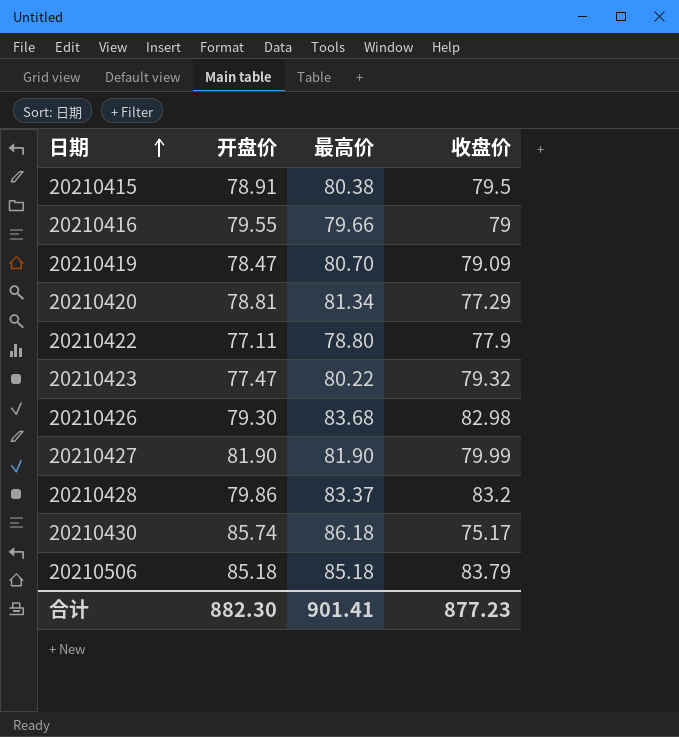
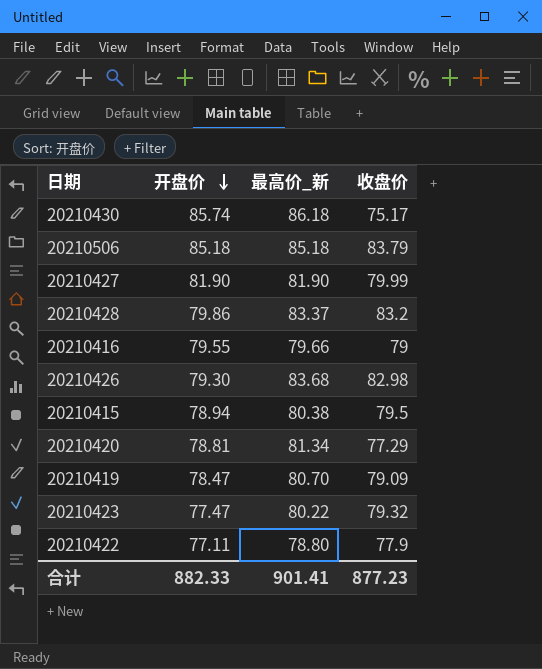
row order: 日期 ascending -> 开盘价 descending
column name: 最高价 -> 最高价_新
20210415 | 开盘价: 78.91 -> 78.94
合计 | 开盘价: 882.30 -> 882.33

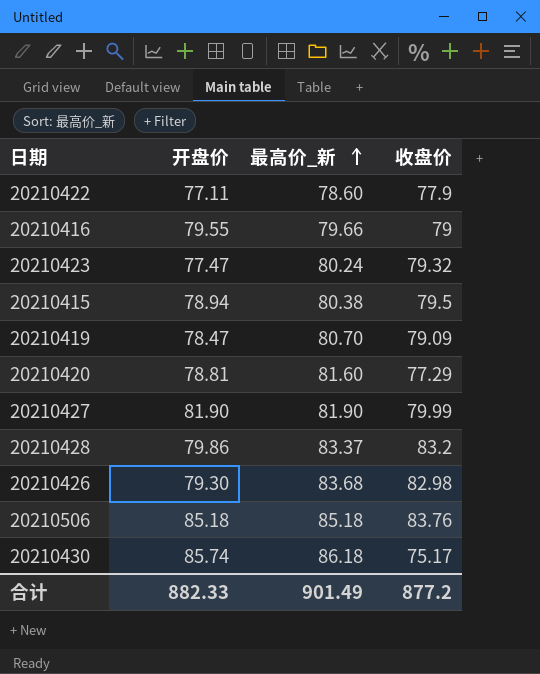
row order: 开盘价 descending -> 最高价_新 ascending
20210422 | 最高价_新: 78.80 -> 78.60
20210423 | 最高价_新: 80.22 -> 80.24
20210420 | 最高价_新: 81.34 -> 81.60
20210506 | 收盘价: 83.79 -> 83.76
合计 | 最高价_新: 901.41 -> 901.49
合计 | 收盘价: 877.23 -> 877.2

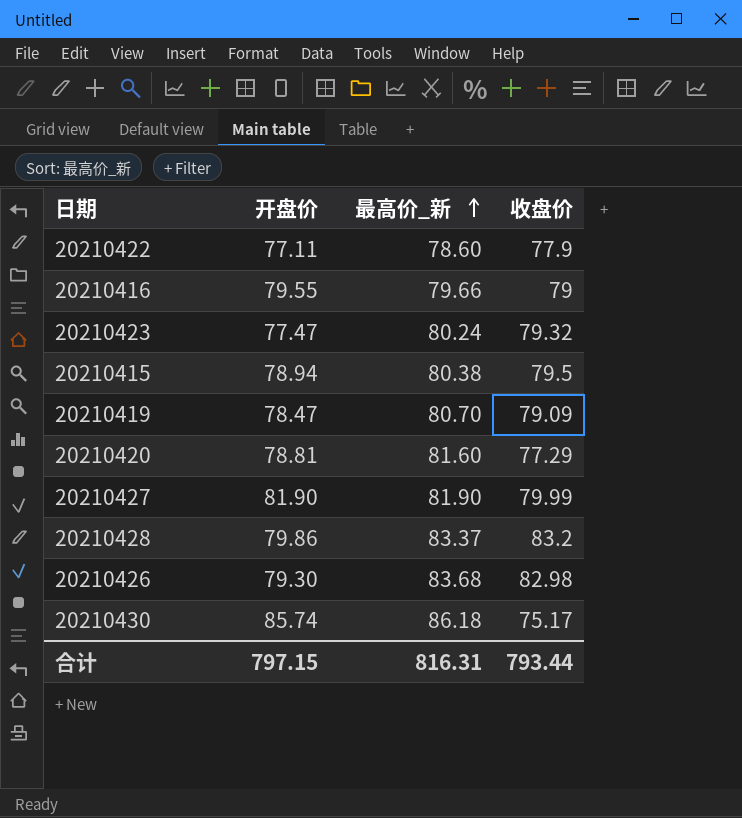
row 20210506: 85.18 | 85.18 | 83.76 -> none
合计 | 开盘价: 882.33 -> 797.15
合计 | 最高价_新: 901.49 -> 816.31
合计 | 收盘价: 877.2 -> 793.44

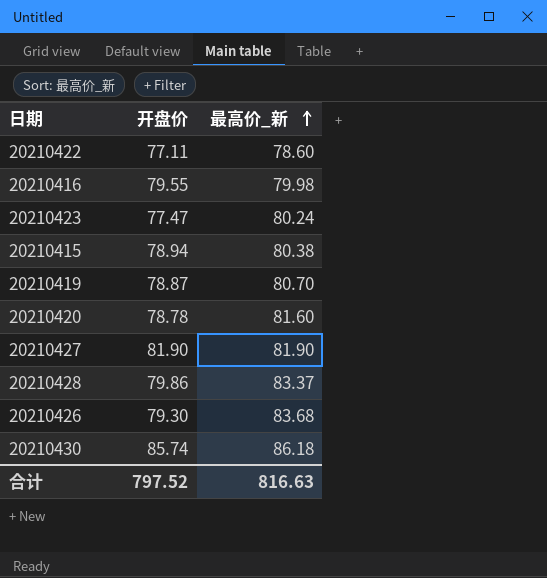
column 收盘价 | position: 4 -> none
20210416 | 最高价_新: 79.66 -> 79.98
20210419 | 开盘价: 78.47 -> 78.87
20210420 | 开盘价: 78.81 -> 78.78
合计 | 开盘价: 797.15 -> 797.52
合计 | 最高价_新: 816.31 -> 816.63

